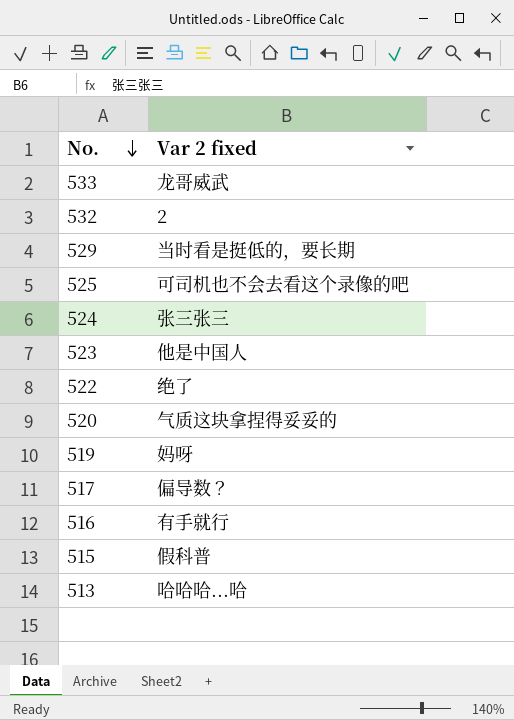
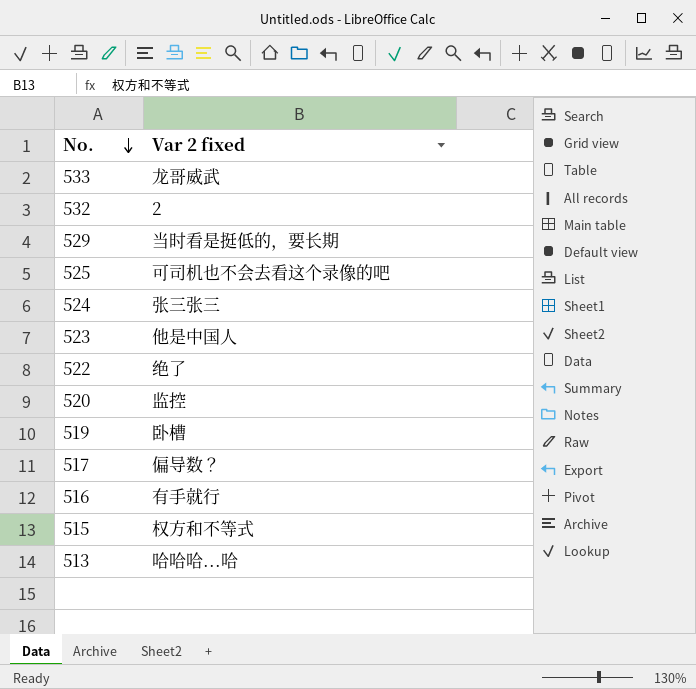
520 | Var 2 fixed: 气质这块拿捏得妥妥的 -> 监控
519 | Var 2 fixed: 妈呀 -> 卧槽
515 | Var 2 fixed: 假科普 -> 权方和不等式

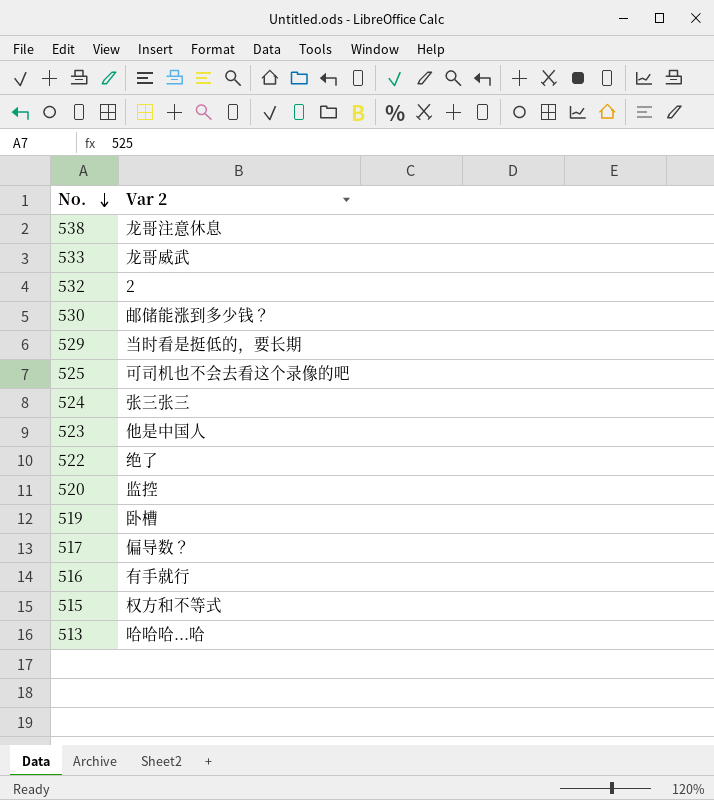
column name: Var 2 fixed -> Var 2
row 538: none -> 龙哥注意休息
row 530: none -> 邮储能涨到多少钱？

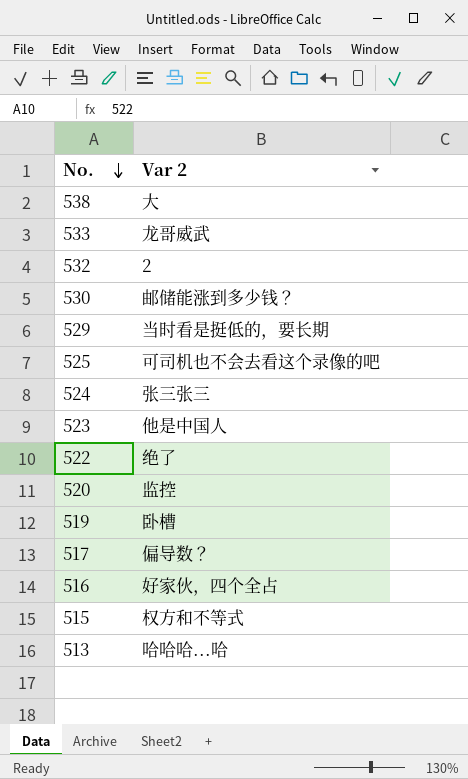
538 | Var 2: 龙哥注意休息 -> 大
516 | Var 2: 有手就行 -> 好家伙，四个全占

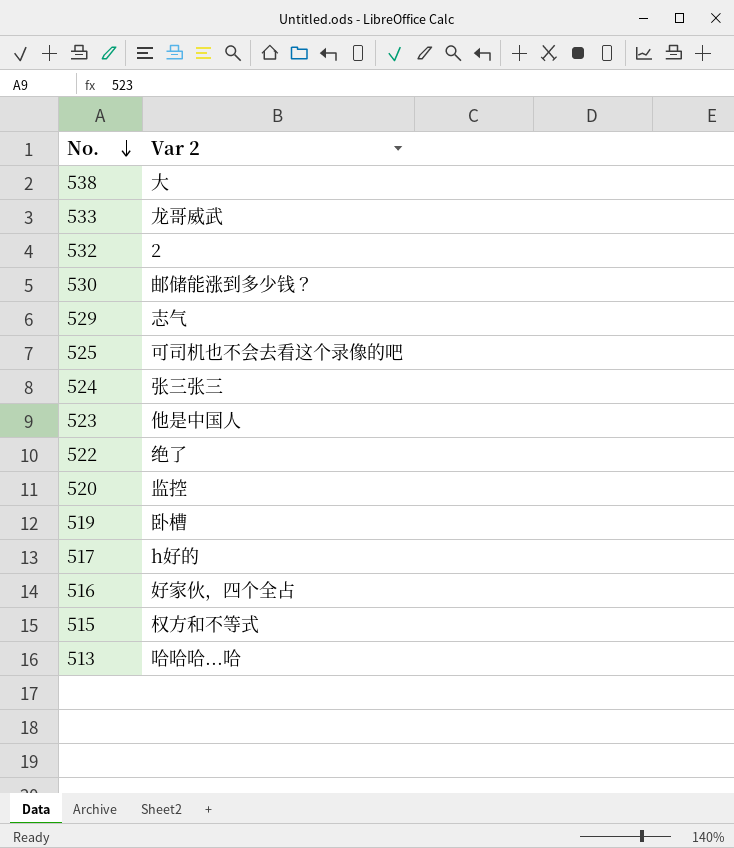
529 | Var 2: 当时看是挺低的，要长期 -> 志气
517 | Var 2: 偏导数？ -> h好的

